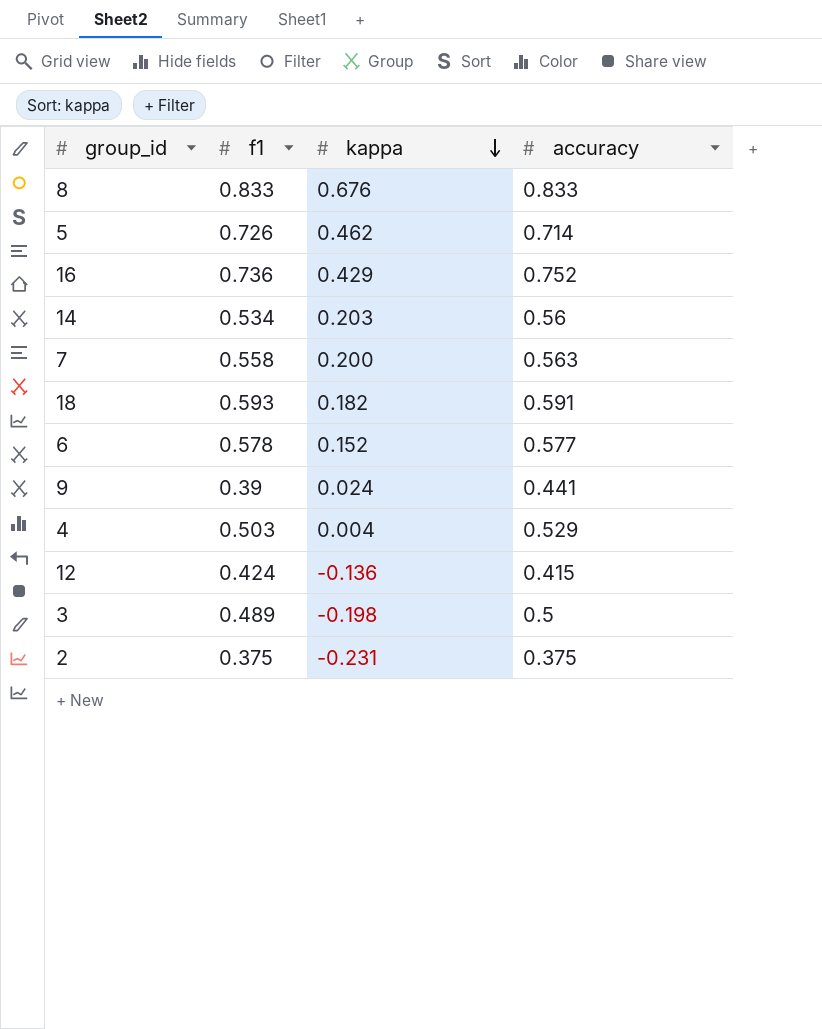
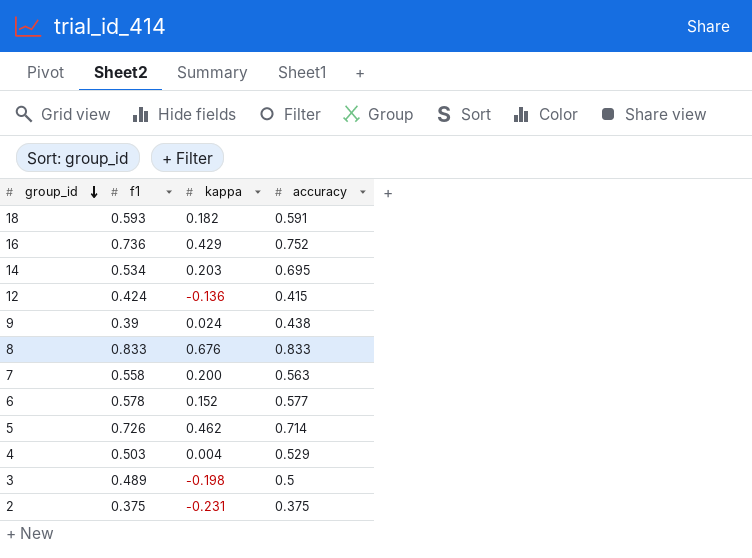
row order: kappa descending -> group_id descending
14 | accuracy: 0.56 -> 0.695
9 | accuracy: 0.441 -> 0.438

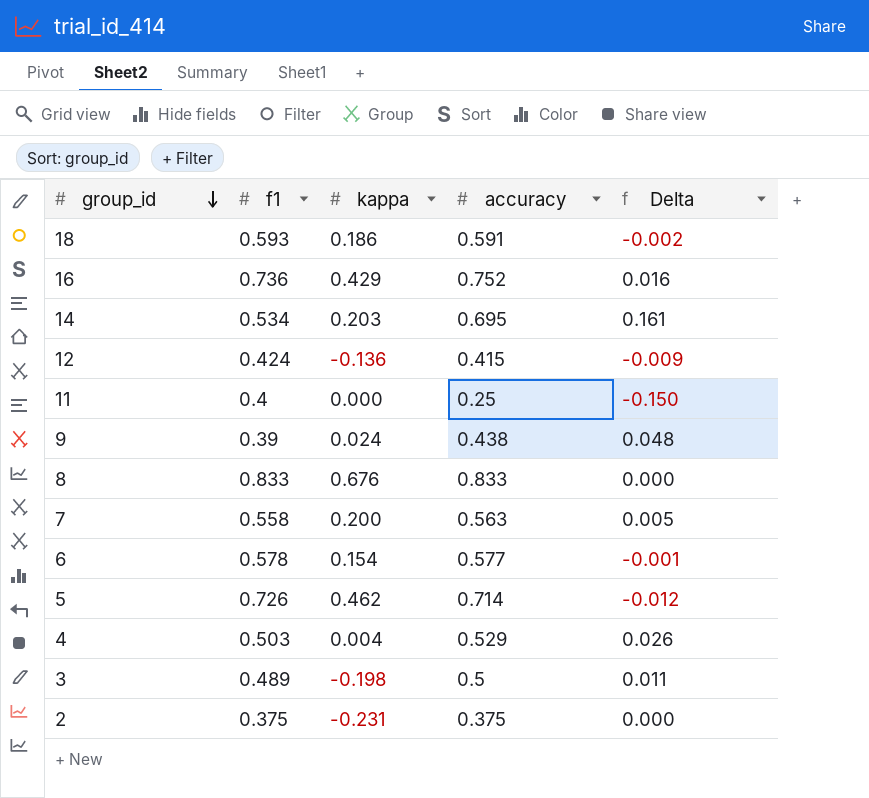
column Delta | formula: none -> [accuracy] - [f1]
18 | kappa: 0.182 -> 0.186
row 11: none -> 0.4 | 0.000 | 0.25 | -0.150
6 | kappa: 0.152 -> 0.154

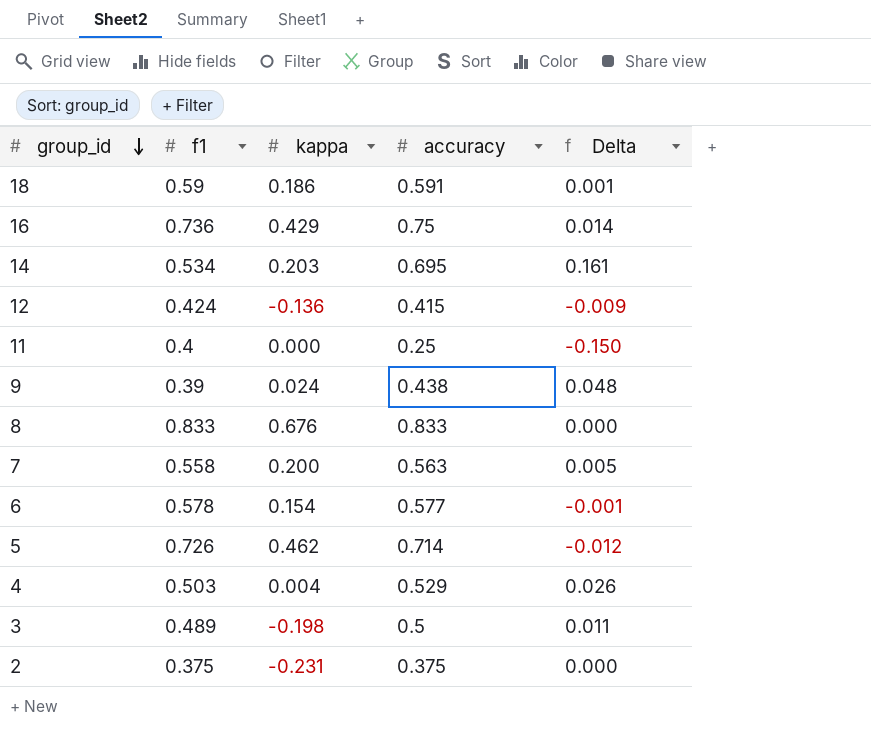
18 | f1: 0.593 -> 0.59
18 | Delta: -0.002 -> 0.001
16 | accuracy: 0.752 -> 0.75
16 | Delta: 0.016 -> 0.014

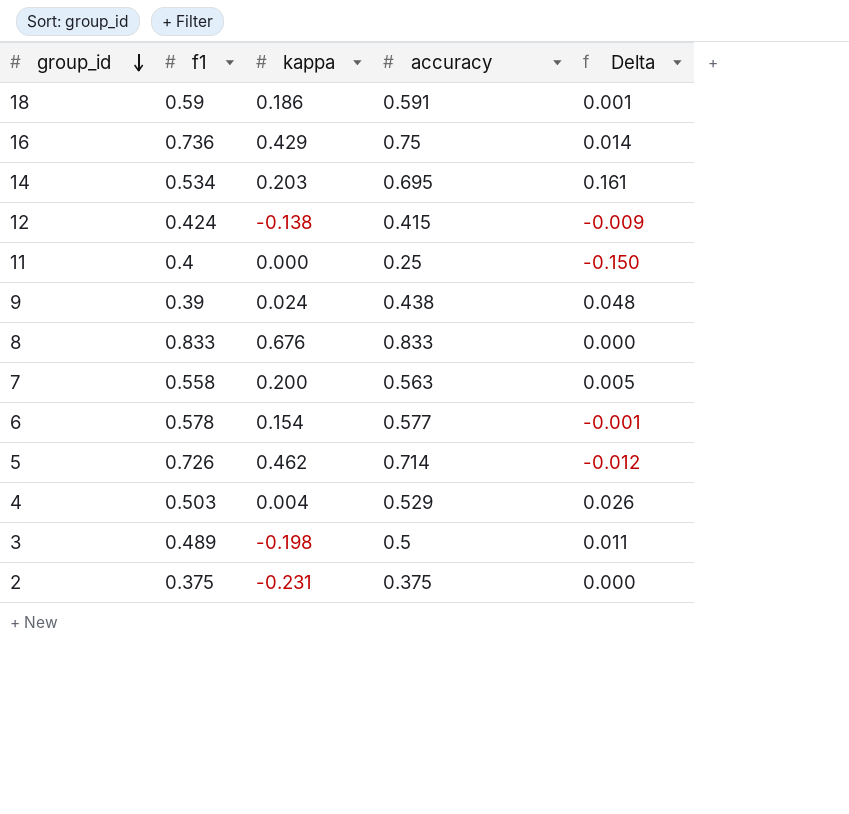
12 | kappa: -0.136 -> -0.138

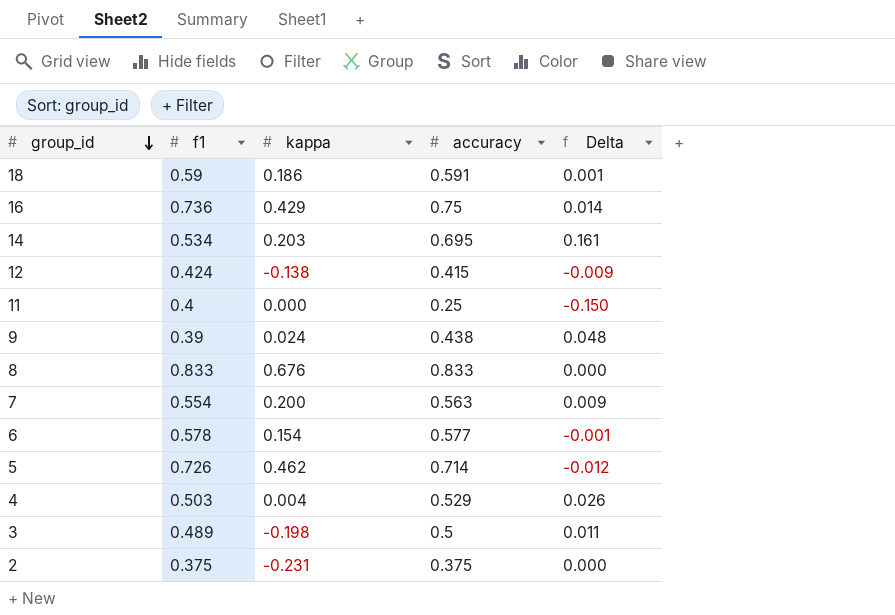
7 | f1: 0.558 -> 0.554
7 | Delta: 0.005 -> 0.009

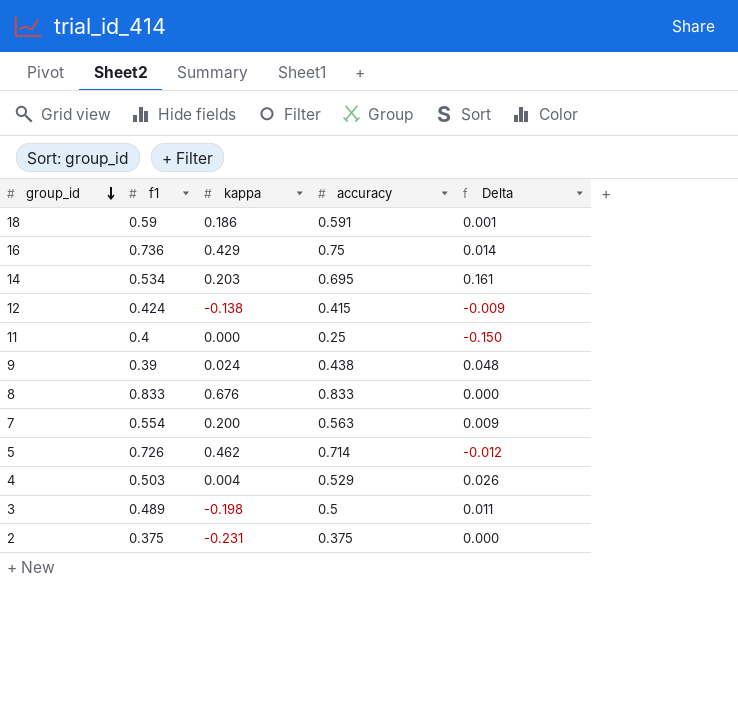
row 6: 0.578 | 0.154 | 0.577 | -0.001 -> none

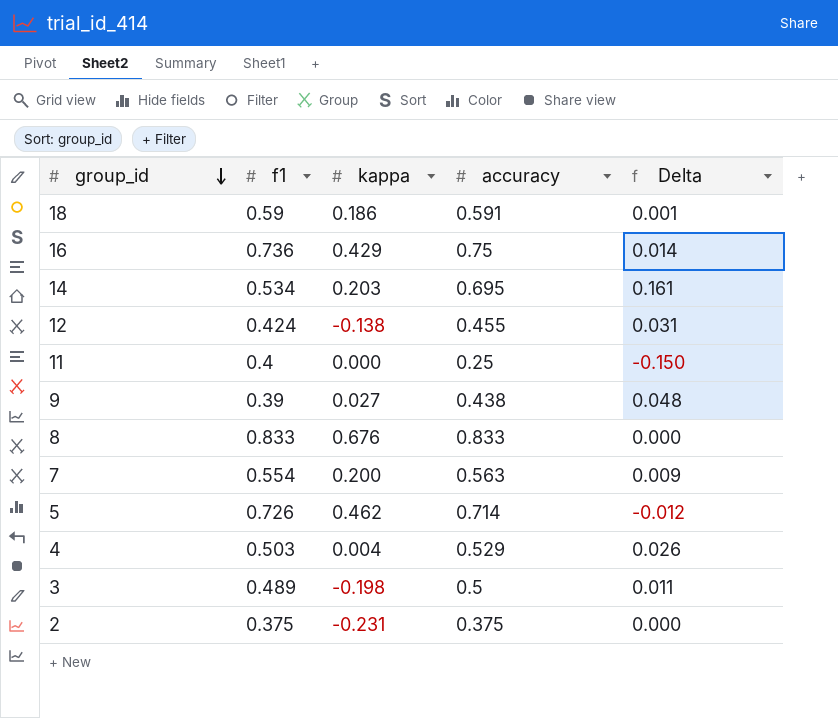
12 | accuracy: 0.415 -> 0.455
12 | Delta: -0.009 -> 0.031
9 | kappa: 0.024 -> 0.027

